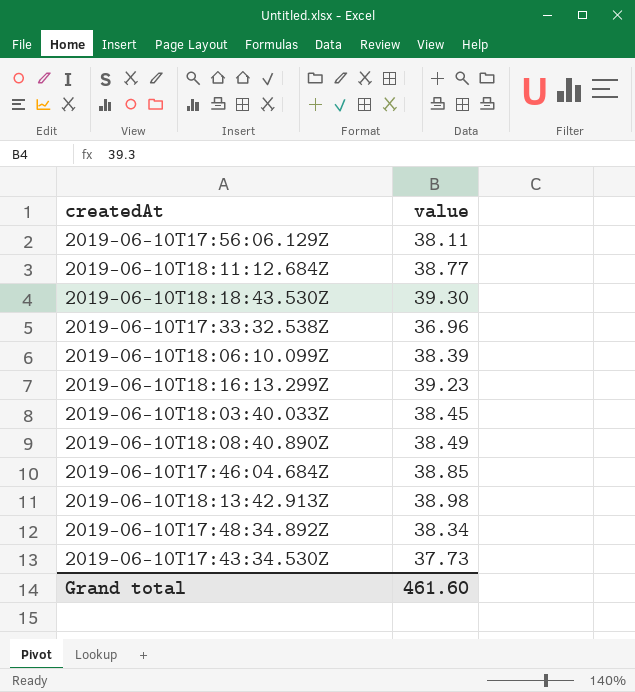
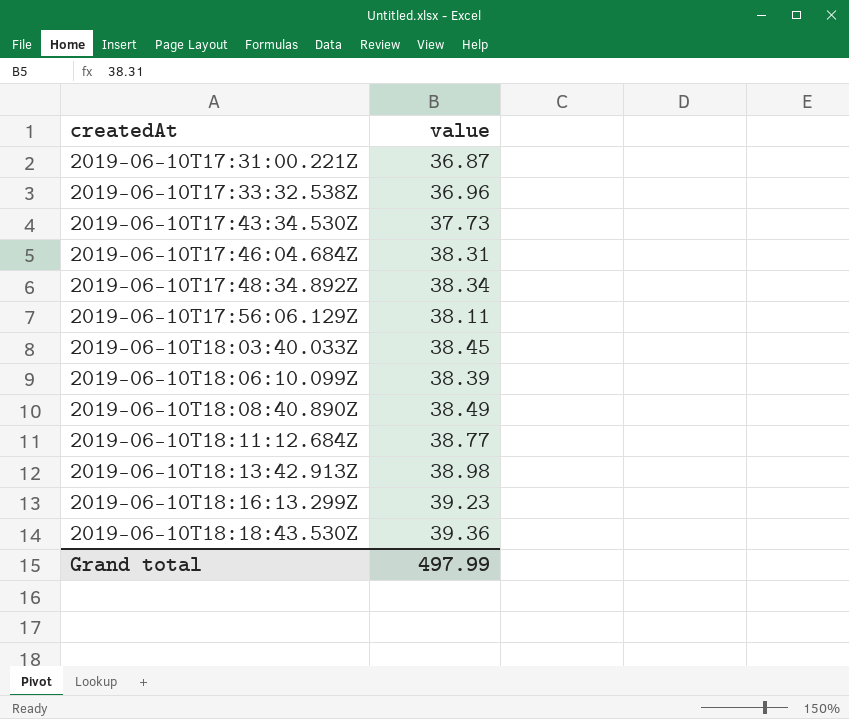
row order: none -> createdAt ascending
row 2019-06-10T17:31:00.221Z: none -> 36.87
2019-06-10T17:46:04.684Z | value: 38.85 -> 38.31
2019-06-10T18:18:43.530Z | value: 39.30 -> 39.36
Grand total | value: 461.60 -> 497.99

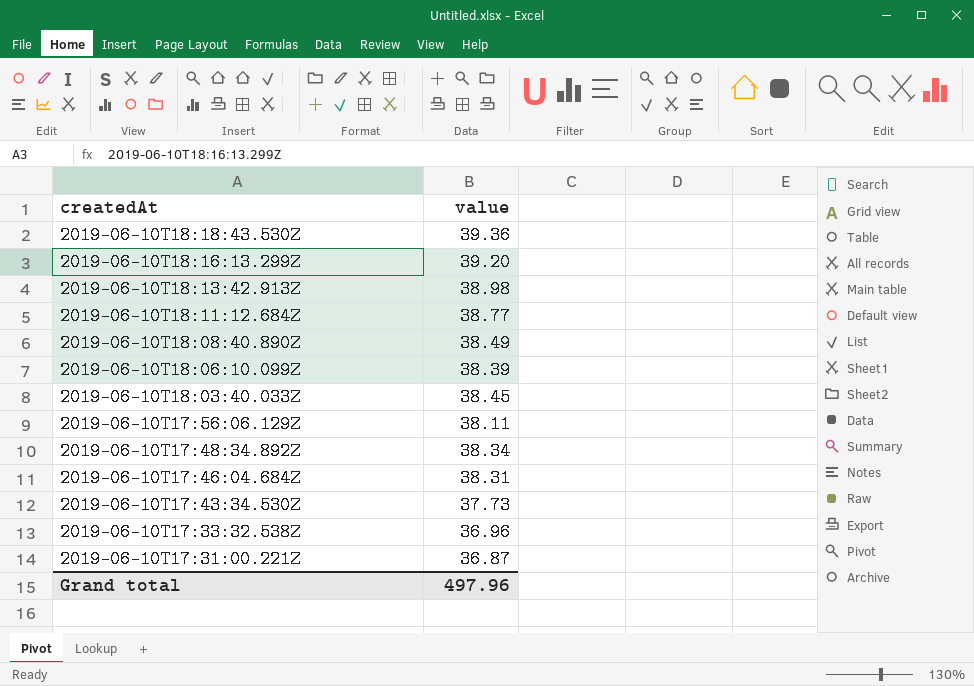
row order: createdAt ascending -> createdAt descending
2019-06-10T18:16:13.299Z | value: 39.23 -> 39.20
Grand total | value: 497.99 -> 497.96

